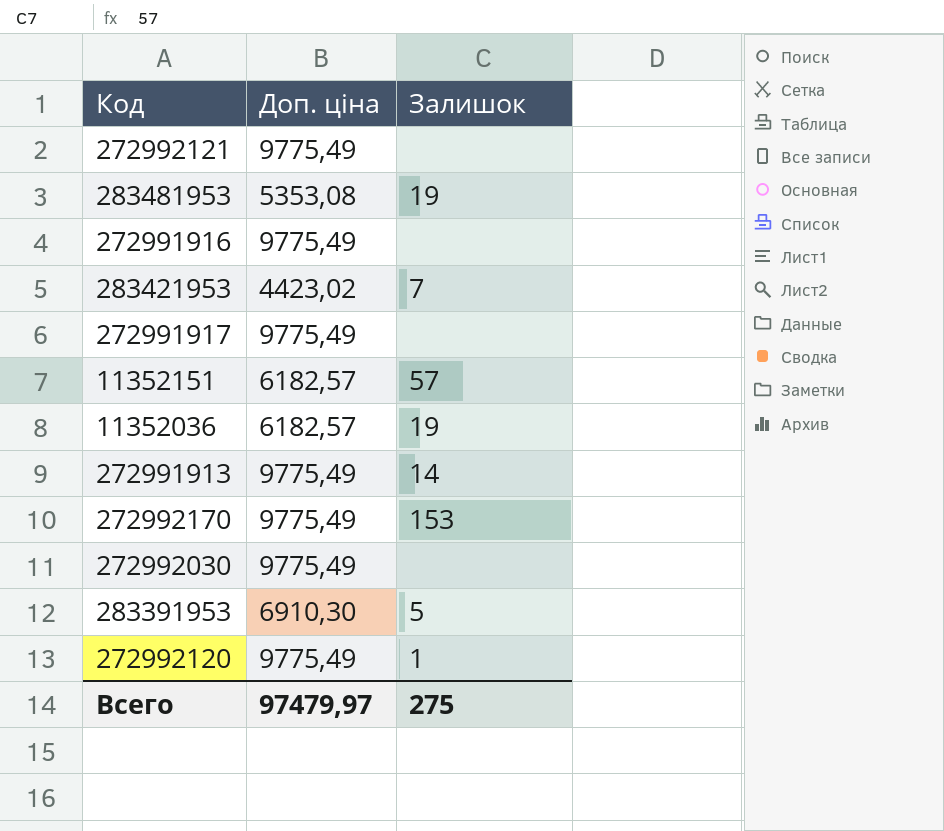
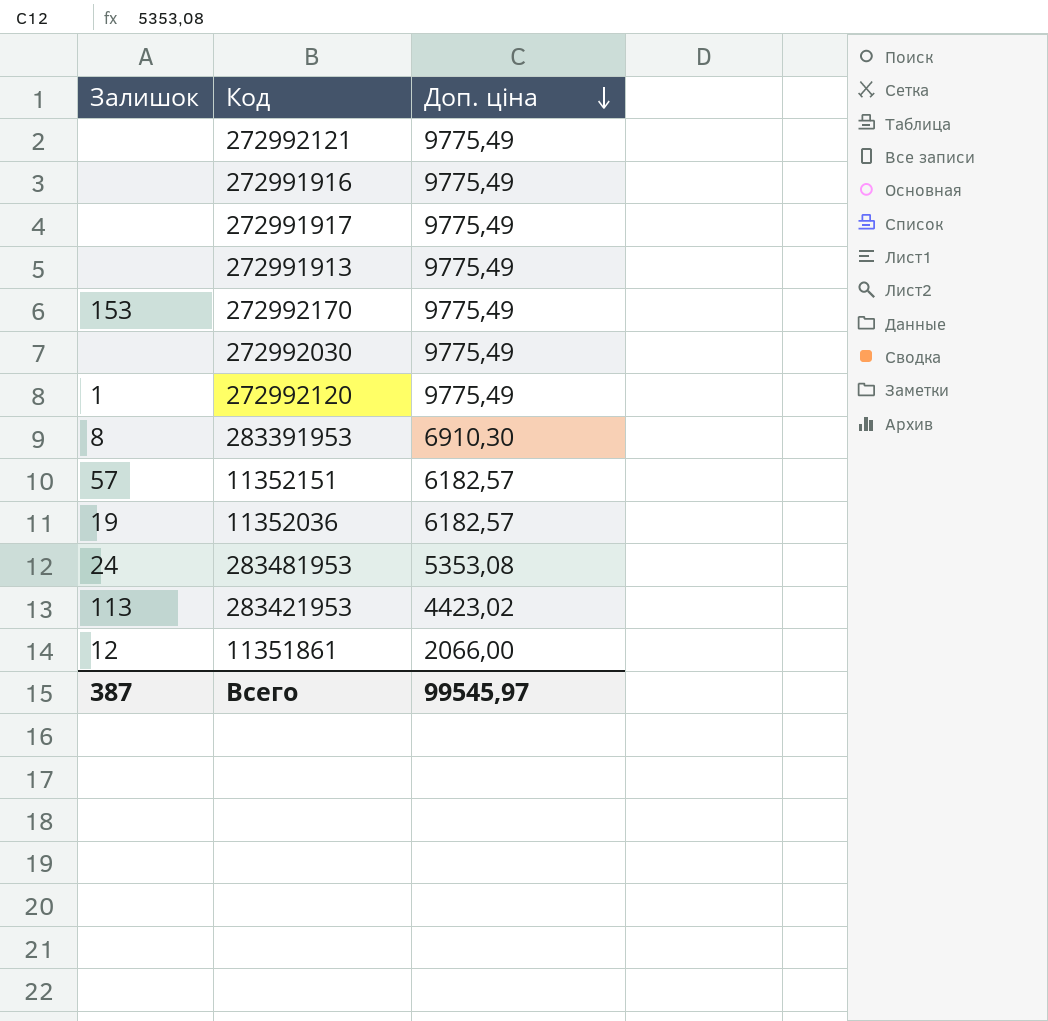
row order: none -> Доп. ціна descending
column Залишок | position: 3 -> 1
272991913 | Залишок: 14 -> none
283391953 | Залишок: 5 -> 8
283481953 | Залишок: 19 -> 24
283421953 | Залишок: 7 -> 113
row 11351861: none -> 12 | 2066,00
Всего | Залишок: 275 -> 387
Всего | Доп. ціна: 97479,97 -> 99545,97

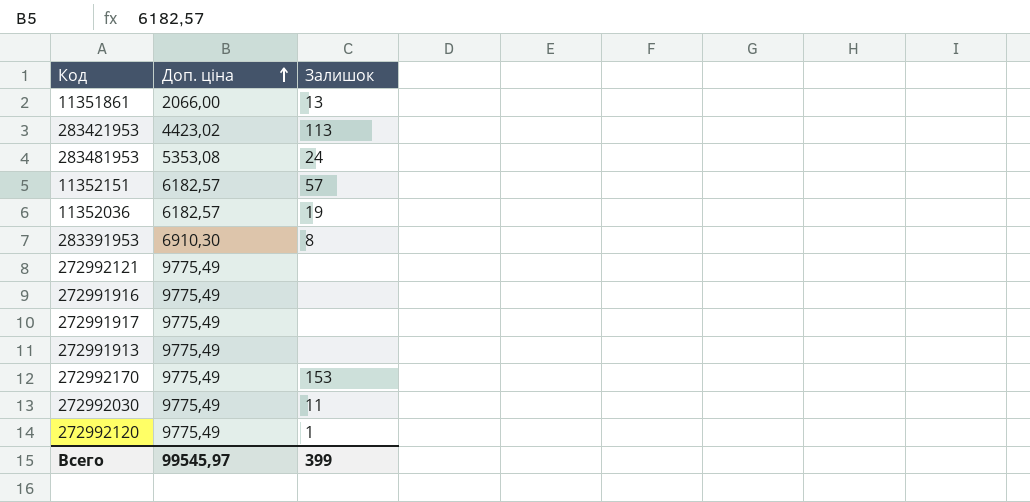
row order: Доп. ціна descending -> Доп. ціна ascending
column Залишок | position: 1 -> 3
11351861 | Залишок: 12 -> 13
272992030 | Залишок: none -> 11
Всего | Залишок: 387 -> 399

